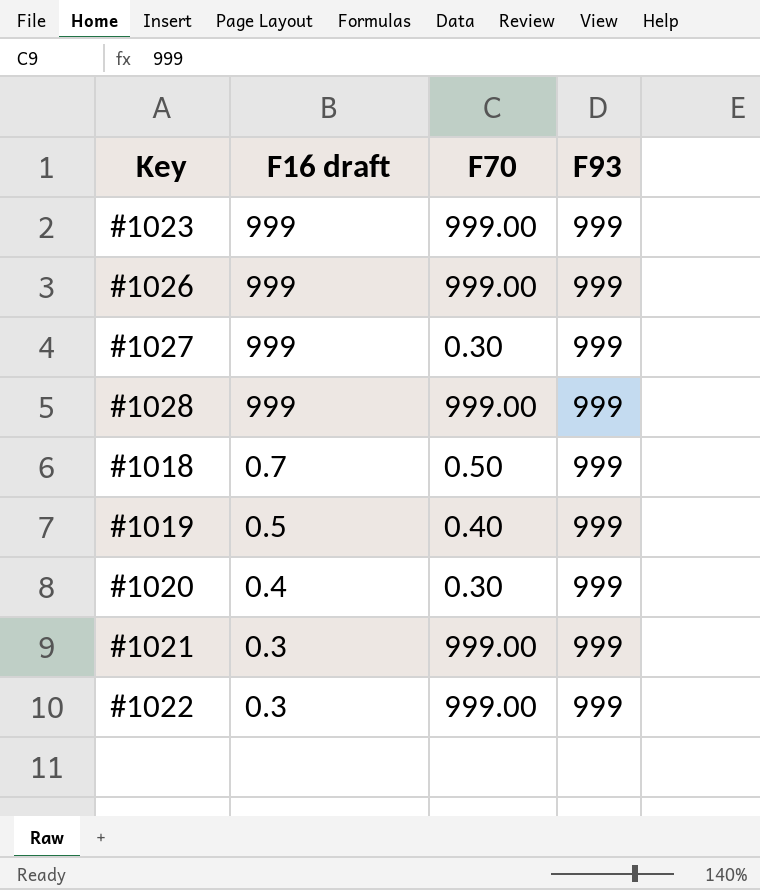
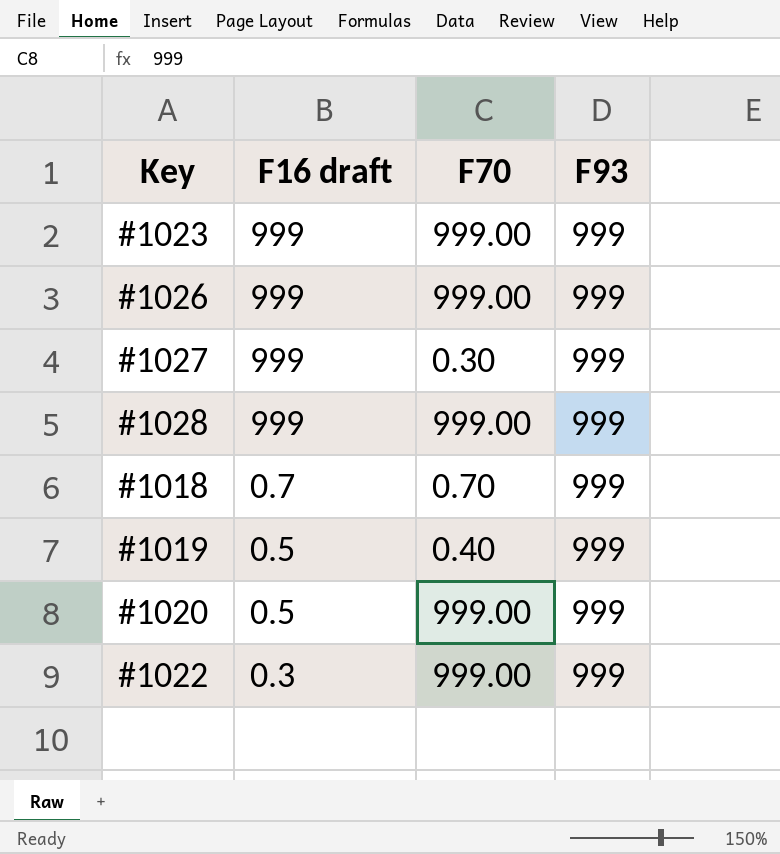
row #1021: 0.3 | 999.00 | 999 -> none
#1018 | F70: 0.50 -> 0.70
#1020 | F16 draft: 0.4 -> 0.5
#1020 | F70: 0.30 -> 999.00

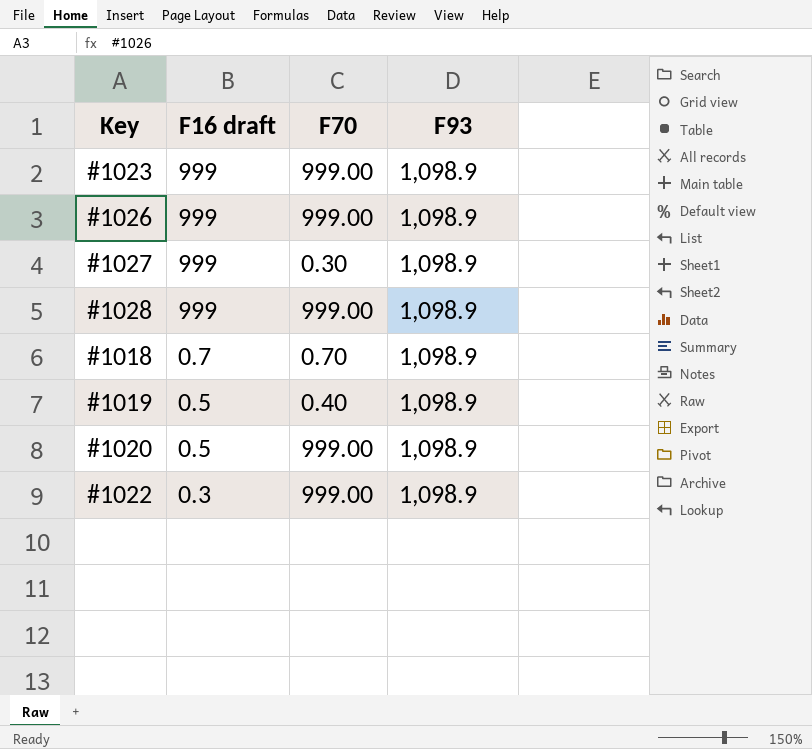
#1023 | F93: 999 -> 1,098.9
#1026 | F93: 999 -> 1,098.9
#1027 | F93: 999 -> 1,098.9
#1028 | F93: 999 -> 1,098.9
#1018 | F93: 999 -> 1,098.9
#1019 | F93: 999 -> 1,098.9
#1020 | F93: 999 -> 1,098.9
#1022 | F93: 999 -> 1,098.9

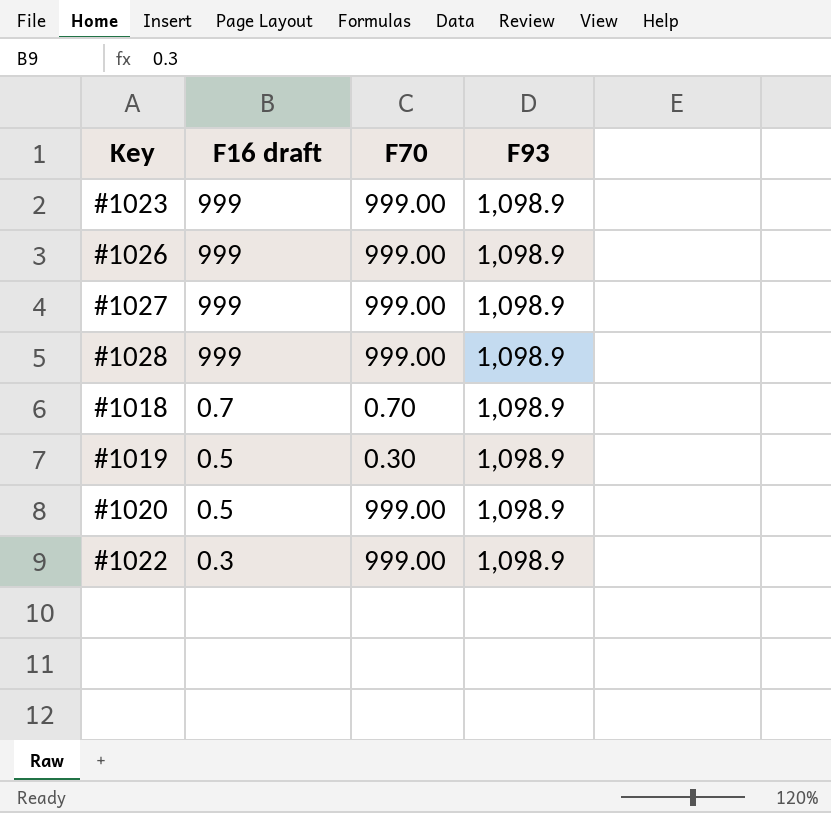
#1027 | F70: 0.30 -> 999.00
#1019 | F70: 0.40 -> 0.30

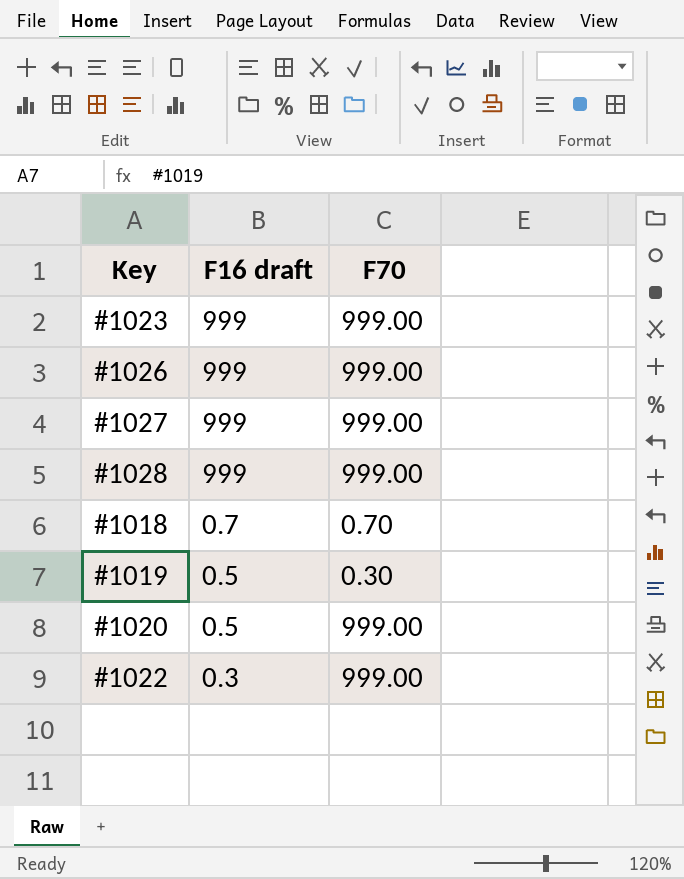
column F93 | position: 4 -> none

